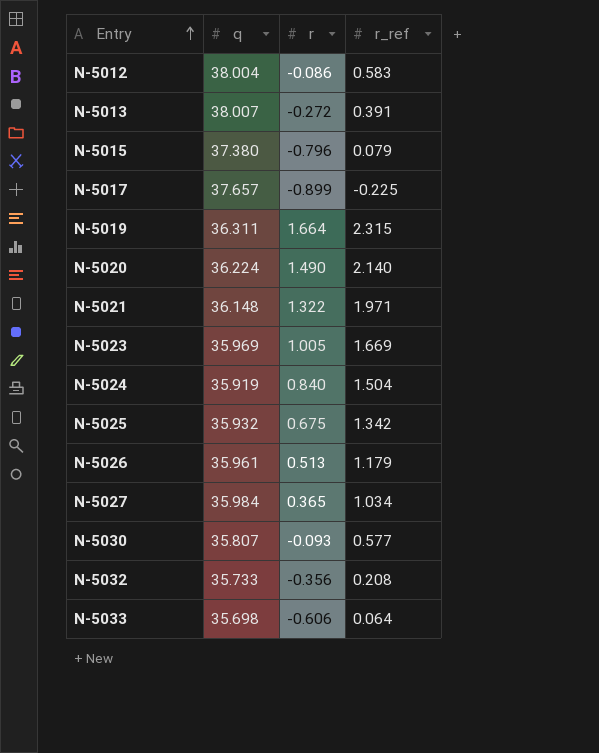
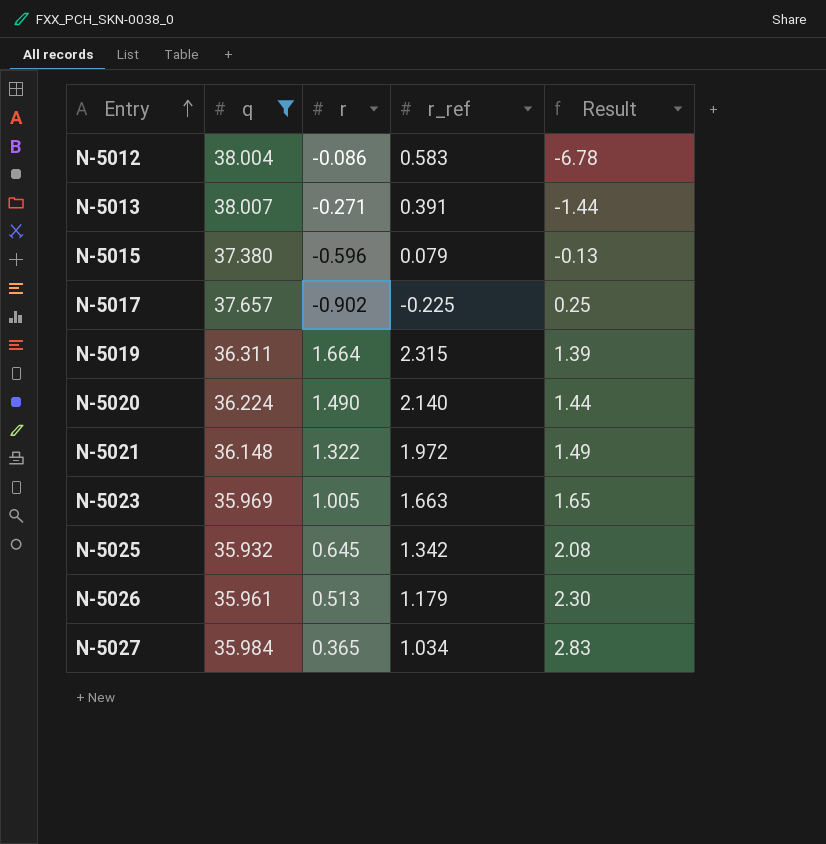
filter: none -> q >= 35.932
column Result | formula: none -> [r_ref] / [r]
N-5013 | r: -0.272 -> -0.271
N-5015 | r: -0.796 -> -0.596
N-5017 | r: -0.899 -> -0.902
N-5021 | r_ref: 1.971 -> 1.972
N-5023 | r_ref: 1.669 -> 1.663
N-5025 | r: 0.675 -> 0.645

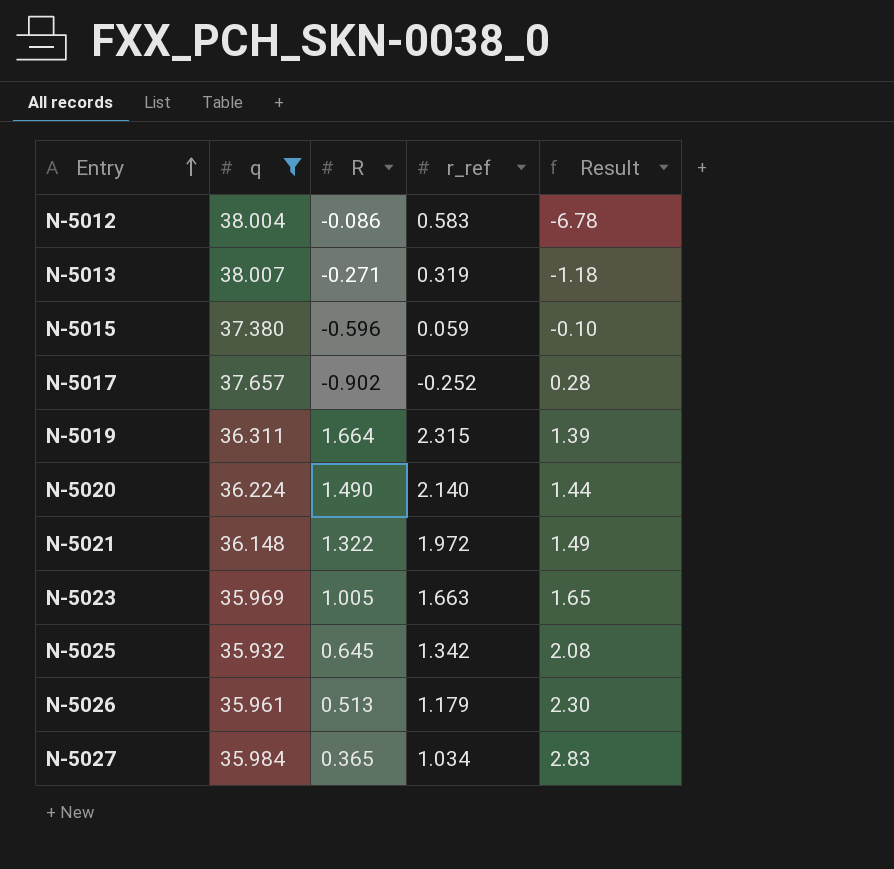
column name: r -> R
N-5013 | r_ref: 0.391 -> 0.319
N-5013 | Result: -1.44 -> -1.18
N-5015 | r_ref: 0.079 -> 0.059
N-5015 | Result: -0.13 -> -0.10
N-5017 | r_ref: -0.225 -> -0.252
N-5017 | Result: 0.25 -> 0.28

